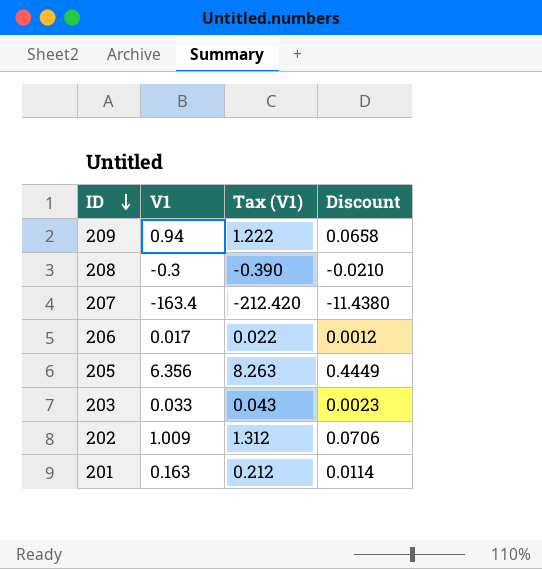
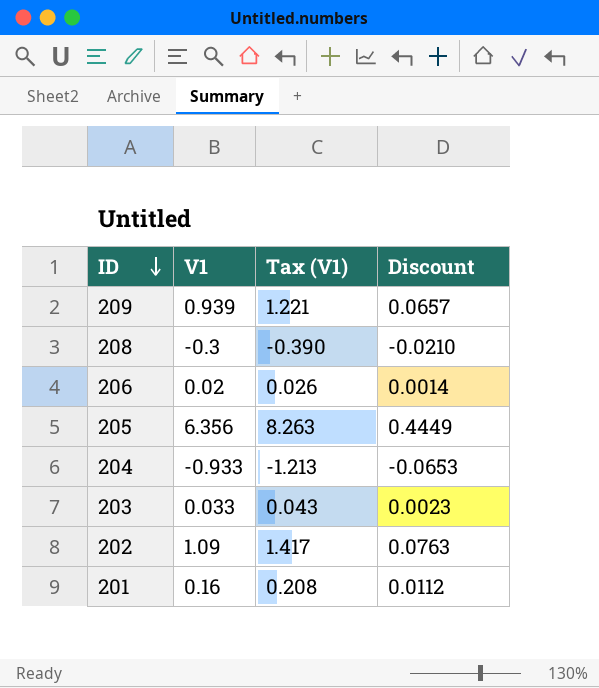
row 207: -163.4 | -212.420 | -11.4380 -> none
209 | V1: 0.94 -> 0.939
209 | Tax (V1): 1.222 -> 1.221
209 | Discount: 0.0658 -> 0.0657
206 | V1: 0.017 -> 0.02
206 | Tax (V1): 0.022 -> 0.026
206 | Discount: 0.0012 -> 0.0014
row 204: none -> -0.933 | -1.213 | -0.0653
202 | V1: 1.009 -> 1.09
202 | Tax (V1): 1.312 -> 1.417
202 | Discount: 0.0706 -> 0.0763
201 | V1: 0.163 -> 0.16
201 | Tax (V1): 0.212 -> 0.208
201 | Discount: 0.0114 -> 0.0112

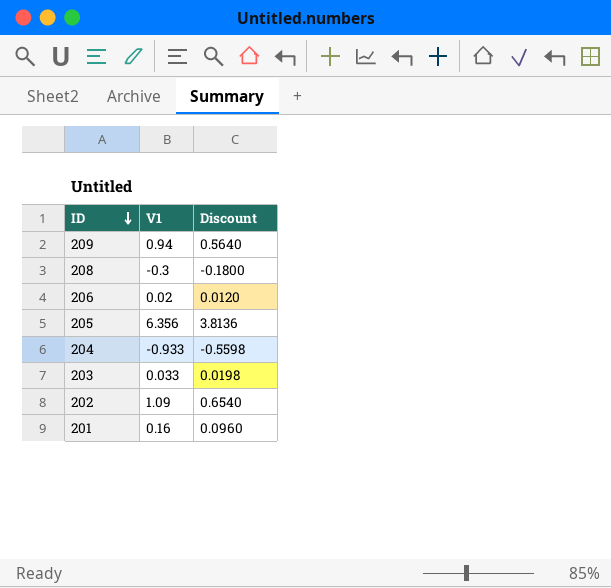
column Tax (V1) | formula: [V1] * 1.3 -> none
column Discount | formula: [V1] * 0.07 -> [V1] * 0.6
209 | V1: 0.939 -> 0.94

